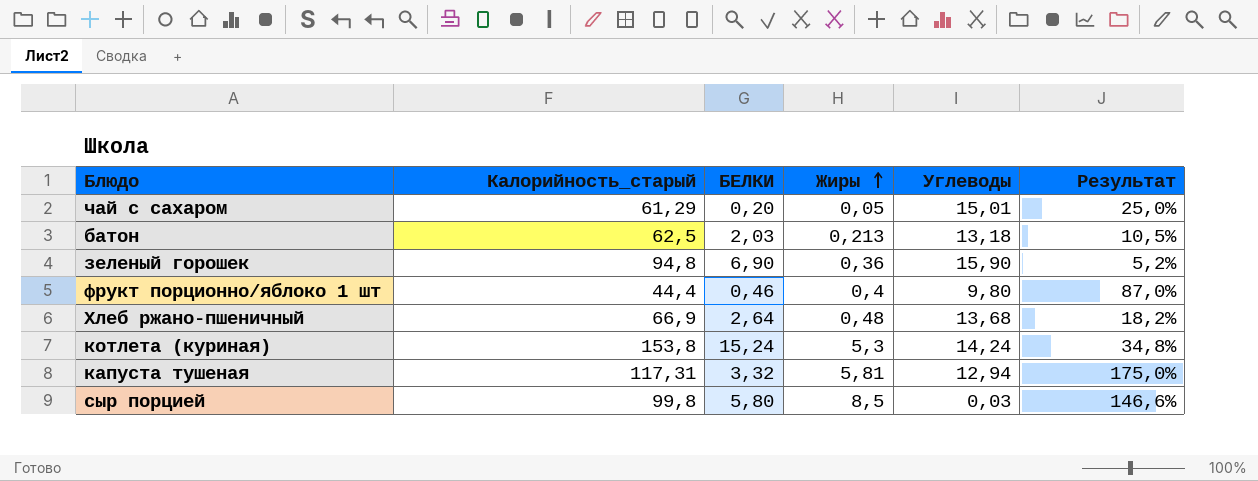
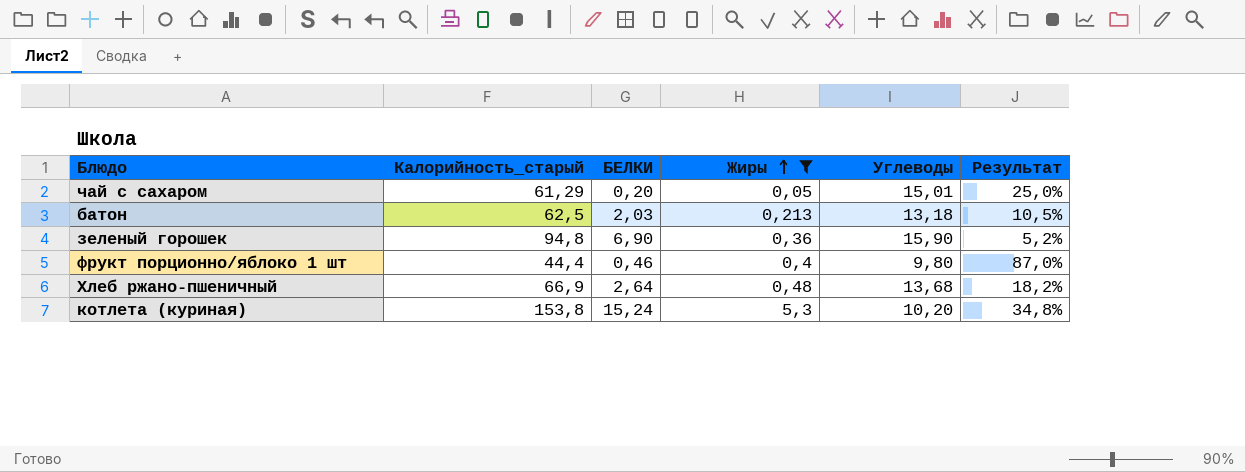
filter: none -> Жиры <= 5,3
котлета (куриная) | Углеводы: 14,24 -> 10,20

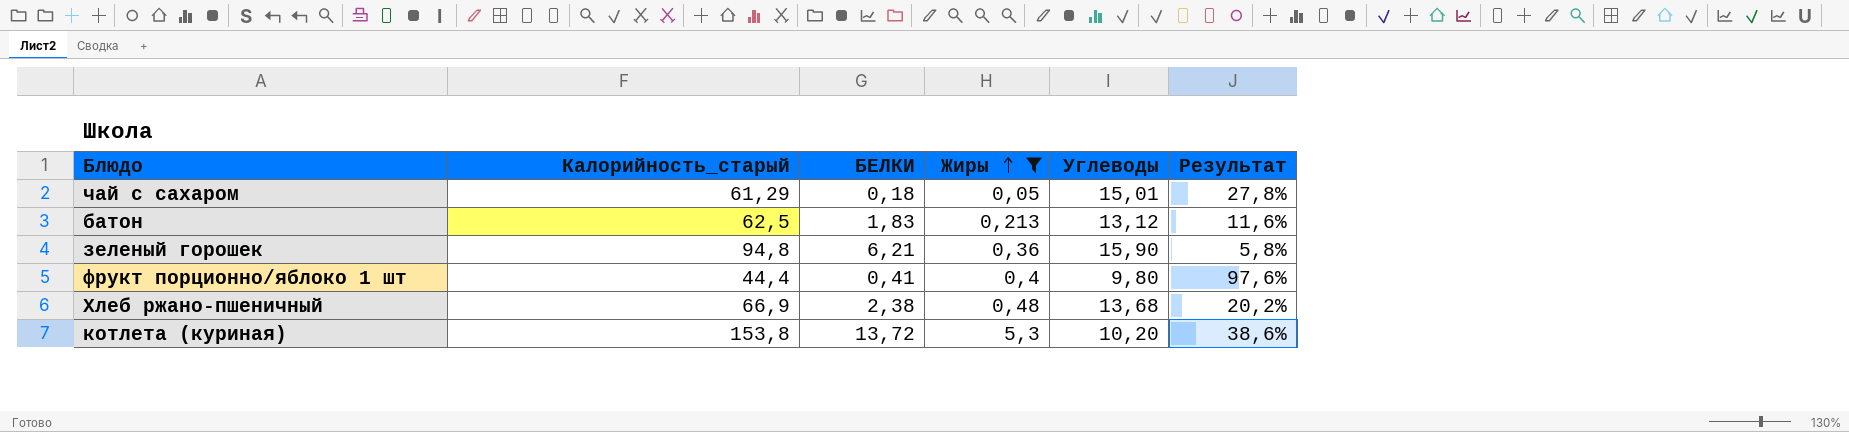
чай с сахаром | БЕЛКИ: 0,20 -> 0,18
чай с сахаром | Результат: 25,0% -> 27,8%
батон | БЕЛКИ: 2,03 -> 1,83
батон | Углеводы: 13,18 -> 13,12
батон | Результат: 10,5% -> 11,6%
зеленый горошек | БЕЛКИ: 6,90 -> 6,21
зеленый горошек | Результат: 5,2% -> 5,8%
фрукт порционно/яблоко 1 шт | БЕЛКИ: 0,46 -> 0,41
фрукт порционно/яблоко 1 шт | Результат: 87,0% -> 97,6%
Хлеб ржано-пшеничный | БЕЛКИ: 2,64 -> 2,38
Хлеб ржано-пшеничный | Результат: 18,2% -> 20,2%
котлета (куриная) | БЕЛКИ: 15,24 -> 13,72
котлета (куриная) | Результат: 34,8% -> 38,6%

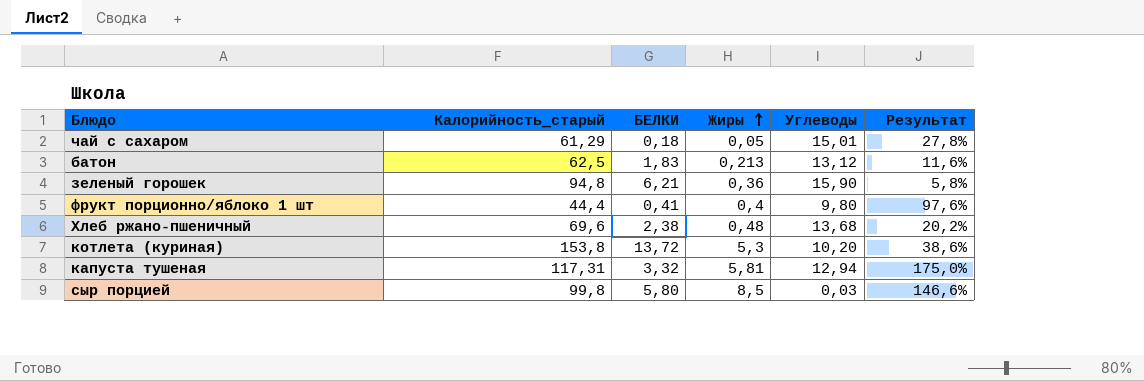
filter: Жиры <= 5,3 -> none
Хлеб ржано-пшеничный | Калорийность_старый: 66,9 -> 69,6

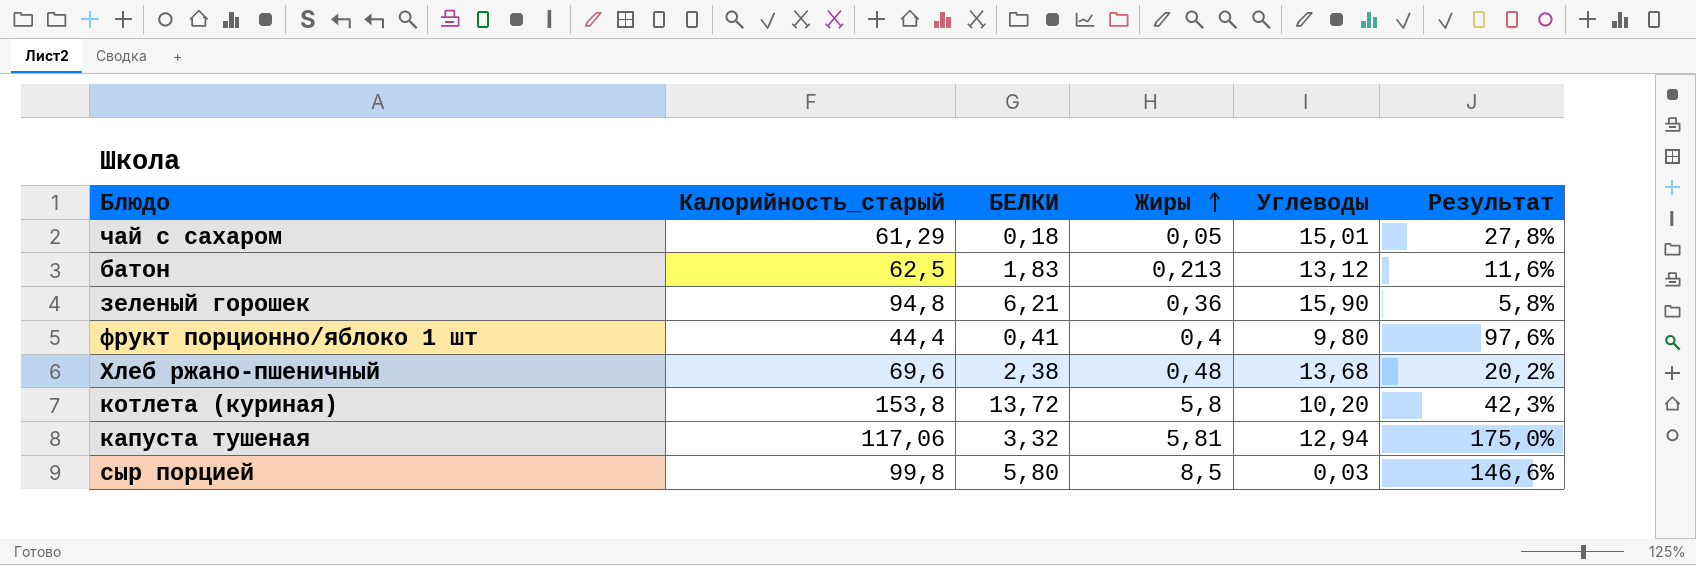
котлета (куриная) | Жиры: 5,3 -> 5,8
котлета (куриная) | Результат: 38,6% -> 42,3%
капуста тушеная | Калорийность_старый: 117,31 -> 117,06

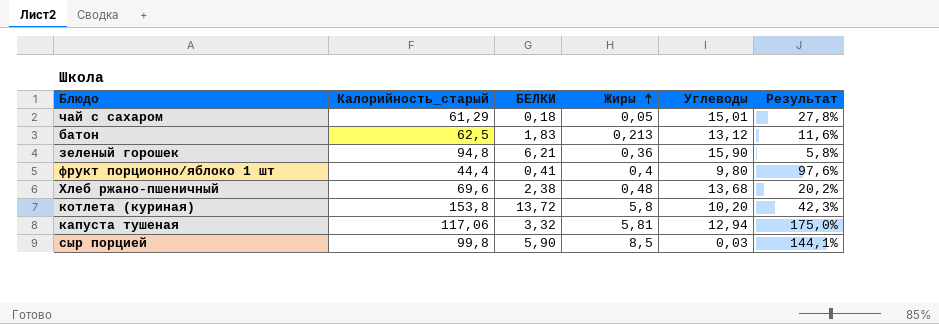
сыр порцией | БЕЛКИ: 5,80 -> 5,90
сыр порцией | Результат: 146,6% -> 144,1%

